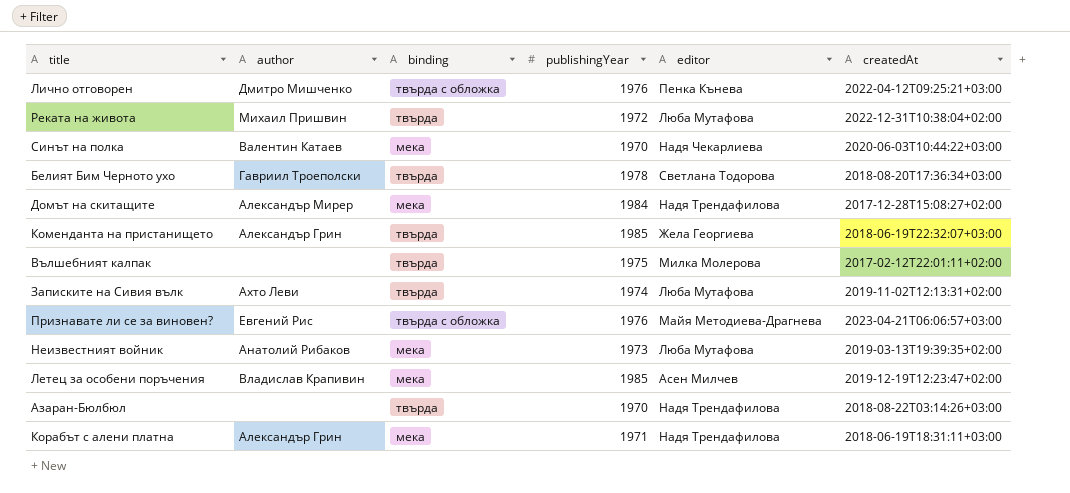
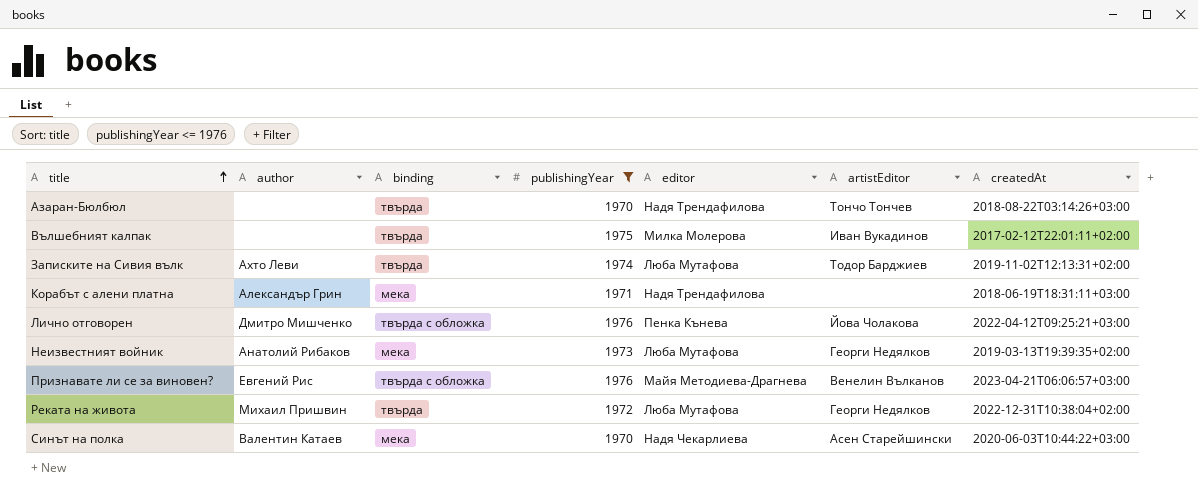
filter: none -> publishingYear <= 1976
row order: none -> title ascending
column artistEditor | position: none -> 6

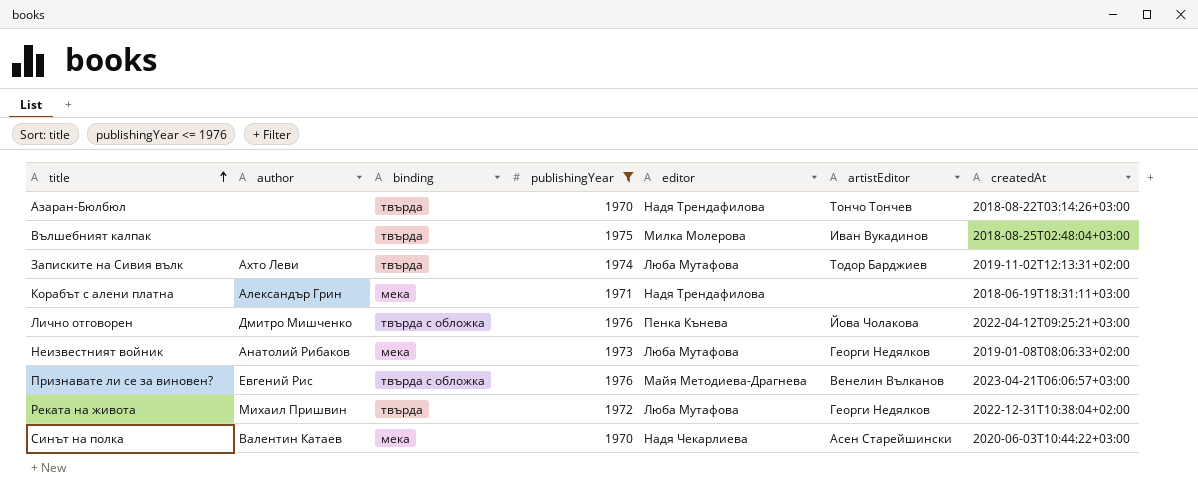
Вълшебният калпак | createdAt: 2017-02-12T22:01:11+02:00 -> 2018-08-25T02:48:04+03:00
Неизвестният войник | createdAt: 2019-03-13T19:39:35+02:00 -> 2019-01-08T08:06:33+02:00

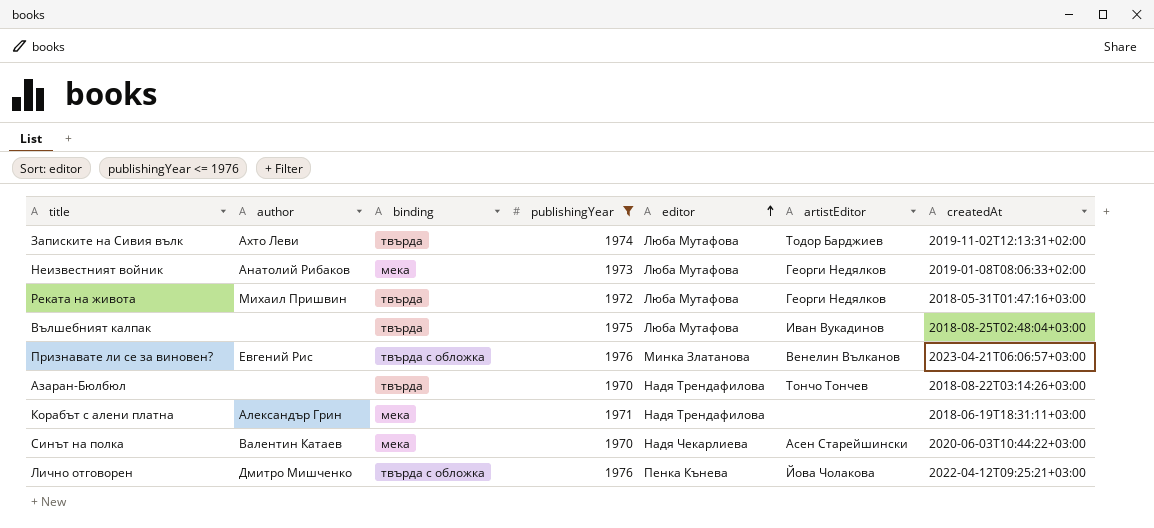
row order: title ascending -> editor ascending
Реката на живота | createdAt: 2022-12-31T10:38:04+02:00 -> 2018-05-31T01:47:16+03:00
Вълшебният калпак | editor: Милка Молерова -> Люба Мутафова
Признавате ли се за виновен? | editor: Майя Методиева-Драгнева -> Минка Златанова

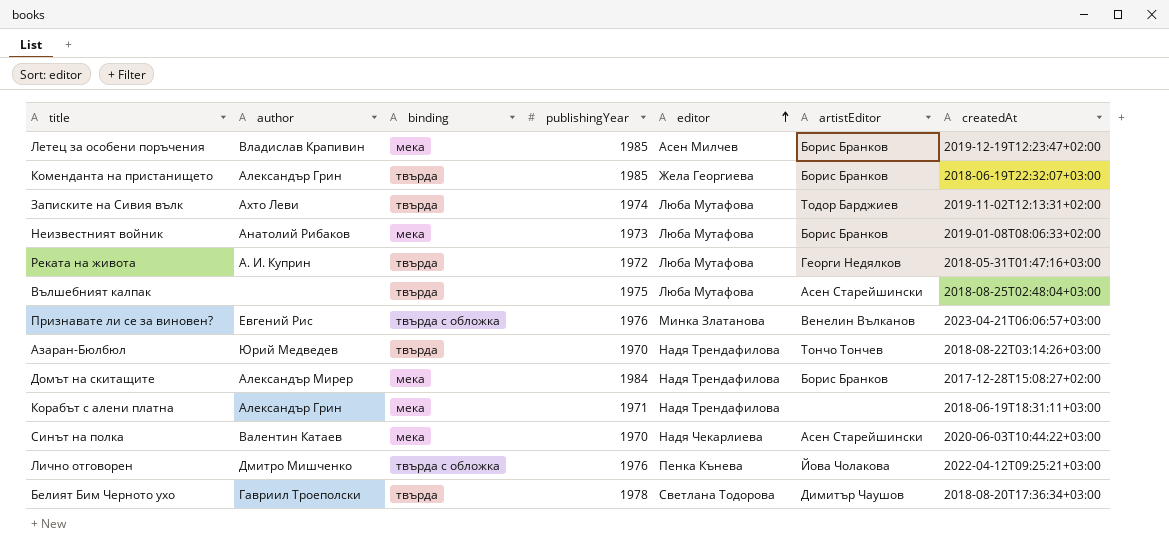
filter: publishingYear <= 1976 -> none
Неизвестният войник | artistEditor: Георги Недялков -> Борис Бранков
Реката на живота | author: Михаил Пришвин -> А. И. Куприн
Вълшебният калпак | artistEditor: Иван Вукадинов -> Асен Старейшински
Азаран-Бюлбюл | author: none -> Юрий Медведев

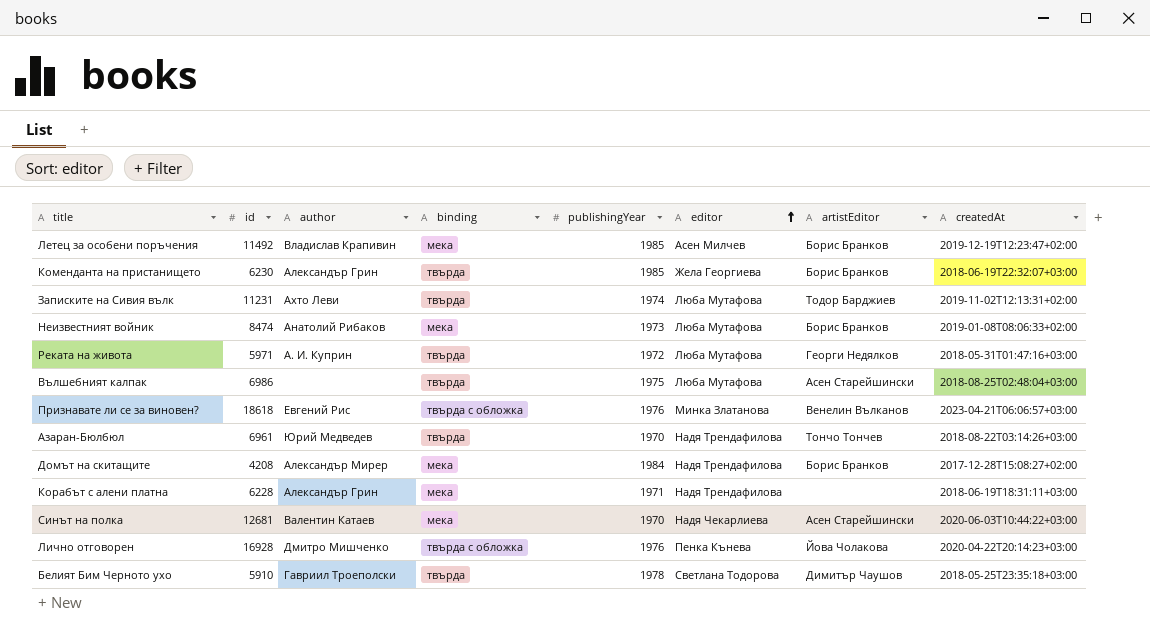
column id | position: none -> 2
Лично отговорен | createdAt: 2022-04-12T09:25:21+03:00 -> 2020-04-22T20:14:23+03:00
Белият Бим Черното ухо | createdAt: 2018-08-20T17:36:34+03:00 -> 2018-05-25T23:35:18+03:00

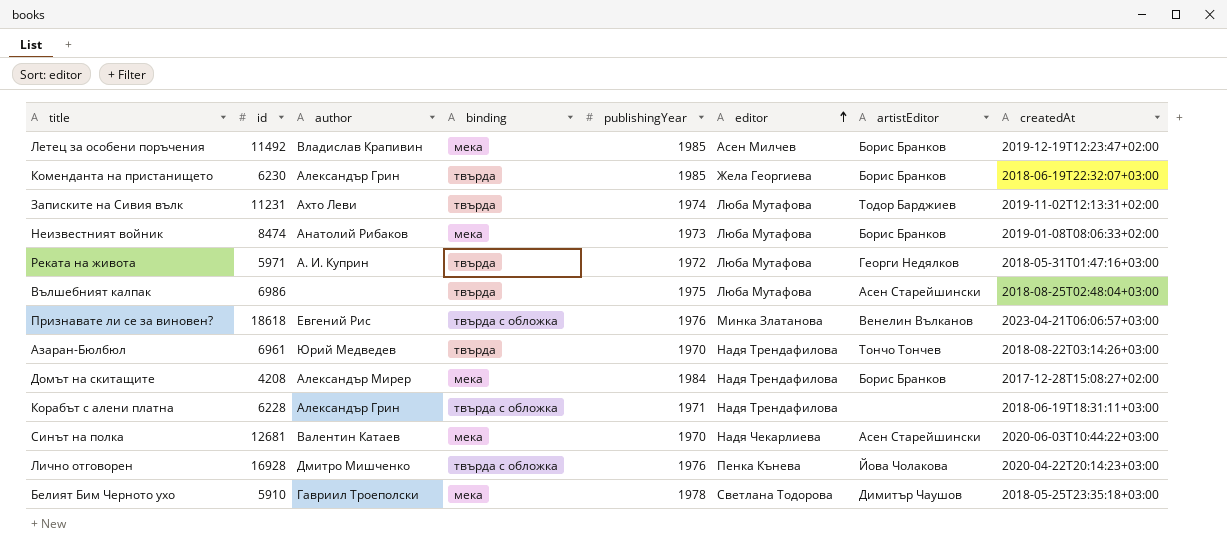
Корабът с алени платна | binding: мека -> твърда с обложка
Белият Бим Черното ухо | binding: твърда -> мека

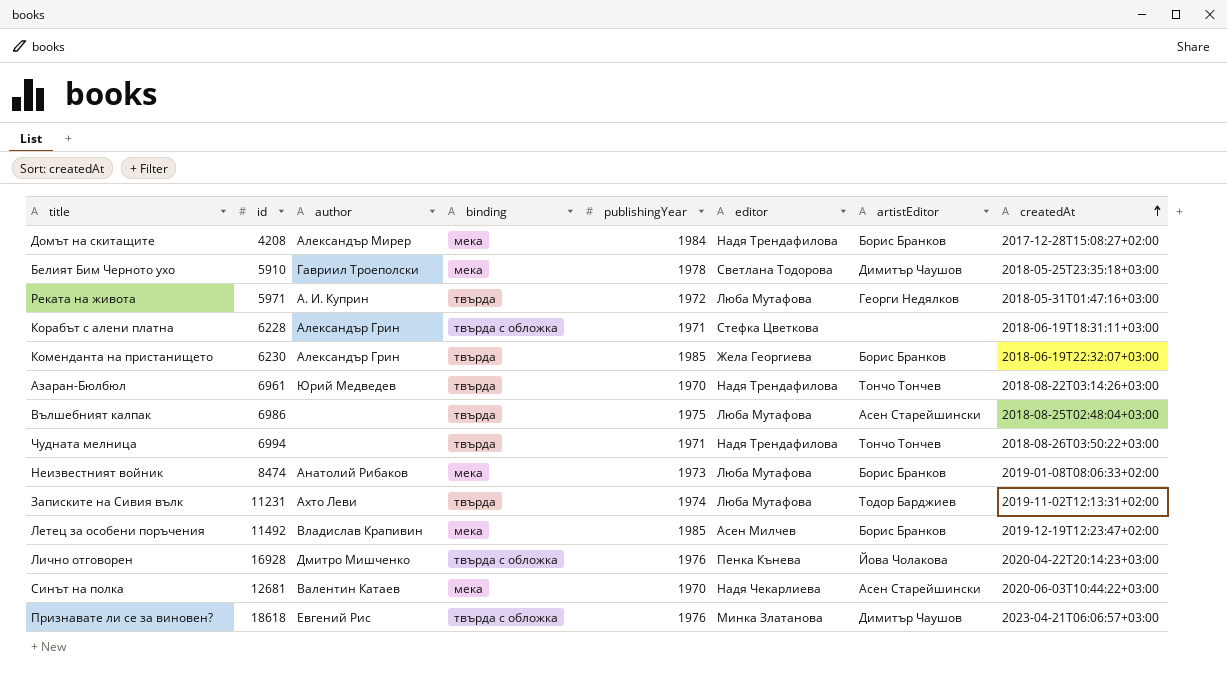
row order: editor ascending -> createdAt ascending
Корабът с алени платна | editor: Надя Трендафилова -> Стефка Цветкова
row Чудната мелница: none -> 6994 | none | твърда | 1971 | Надя Трендафилова | Тончо Тончев | 2018-08-26T03:50:22+03:00
Признавате ли се за виновен? | artistEditor: Венелин Вълканов -> Димитър Чаушов

